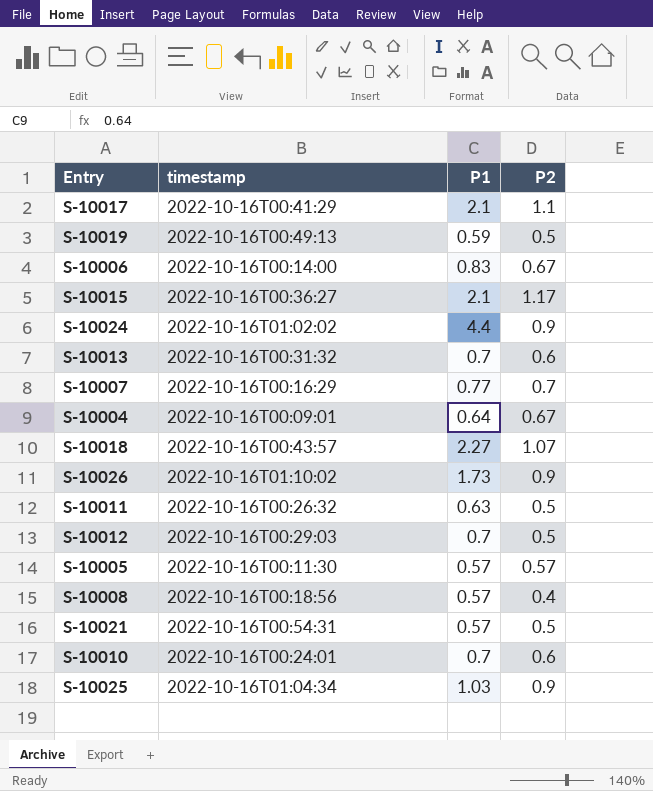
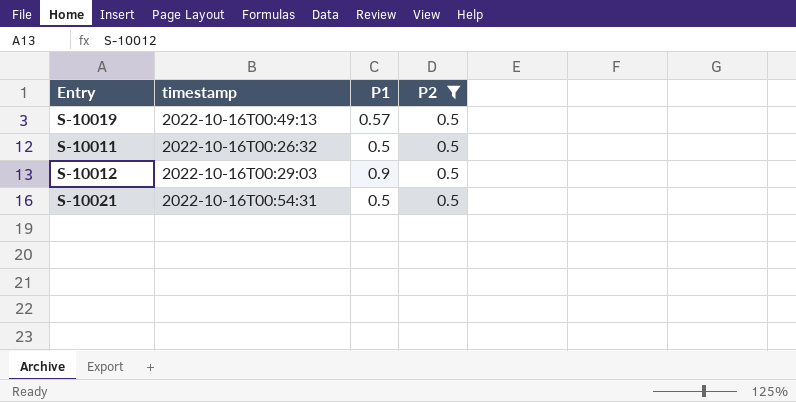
filter: none -> P2 = 0.5
S-10019 | P1: 0.59 -> 0.57
S-10011 | P1: 0.63 -> 0.5
S-10012 | P1: 0.7 -> 0.9
S-10021 | P1: 0.57 -> 0.5

